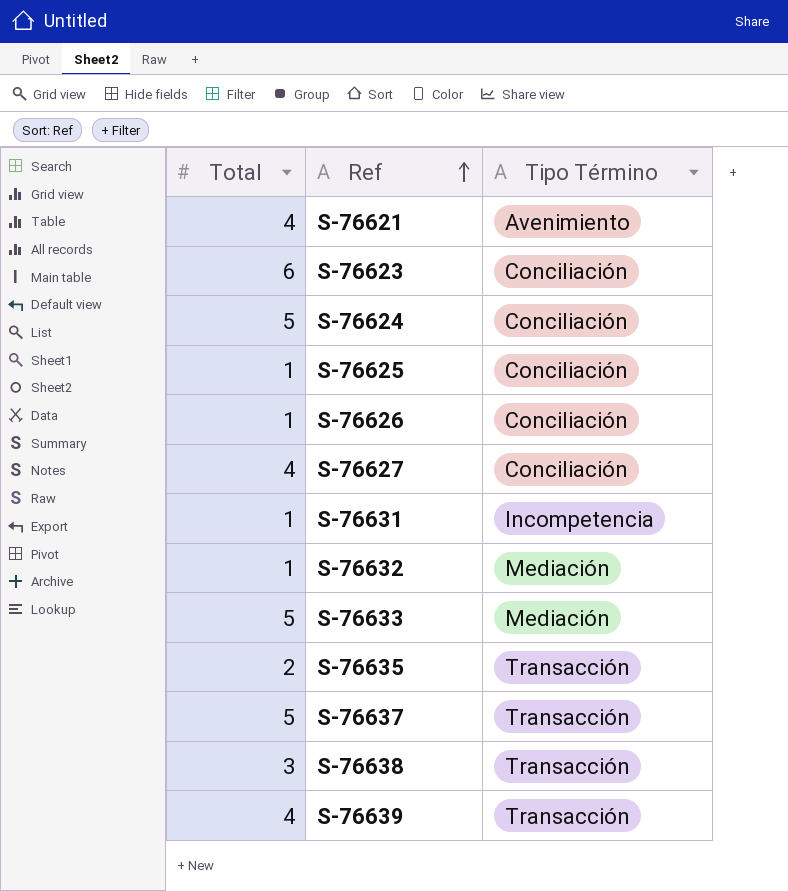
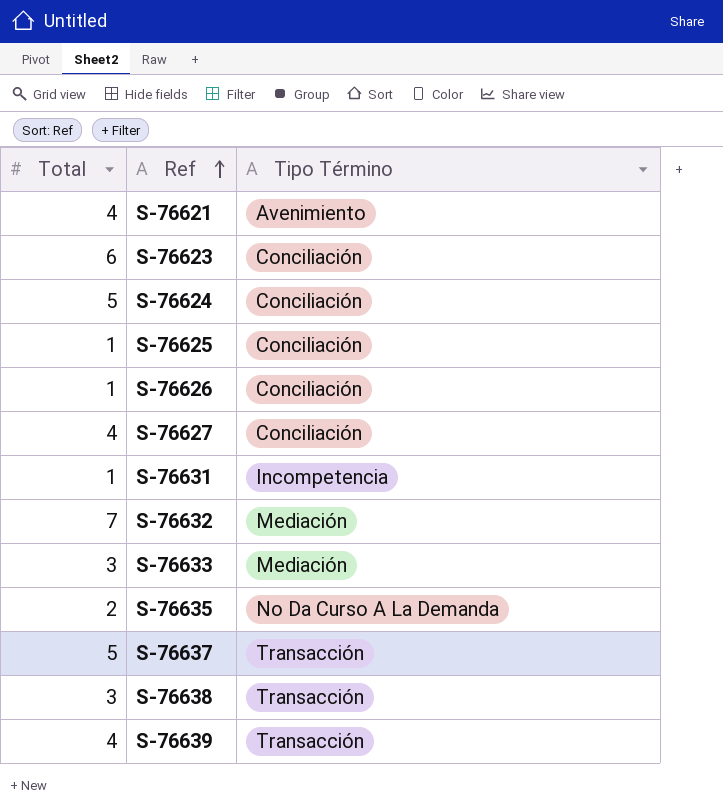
S-76632 | Total: 1 -> 7
S-76633 | Total: 5 -> 3
S-76635 | Tipo Término: Transacción -> No Da Curso A La Demanda

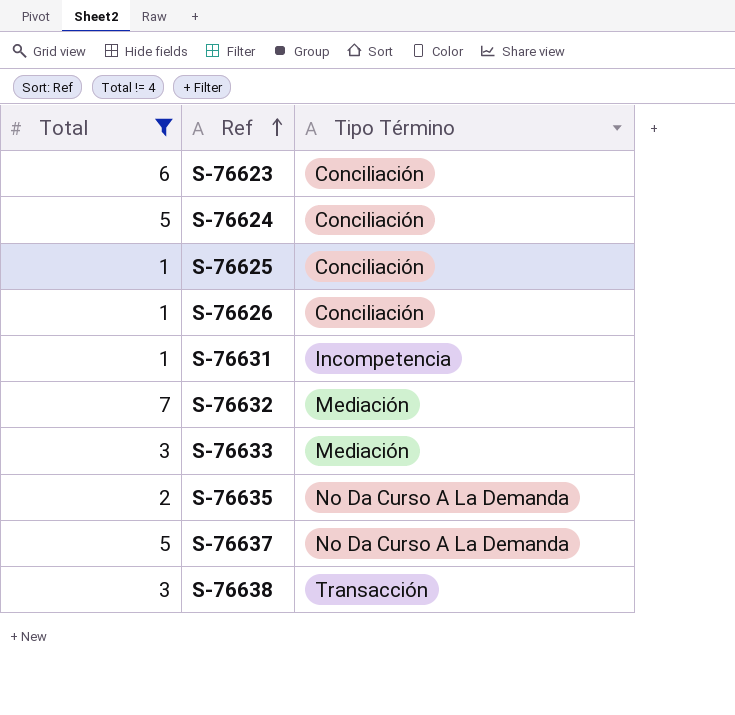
filter: none -> Total != 4
S-76637 | Tipo Término: Transacción -> No Da Curso A La Demanda

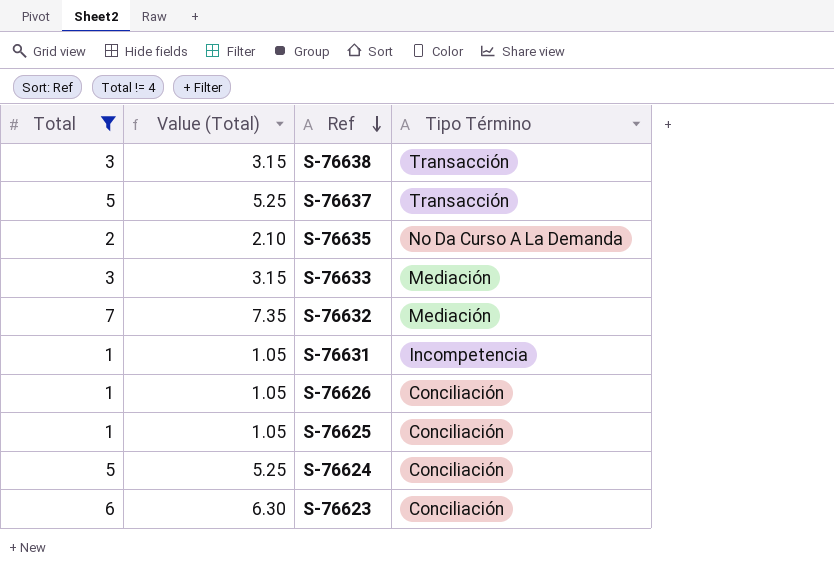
row order: Ref ascending -> Ref descending
column Value (Total) | formula: none -> [Total] * 1.05
S-76637 | Tipo Término: No Da Curso A La Demanda -> Transacción

